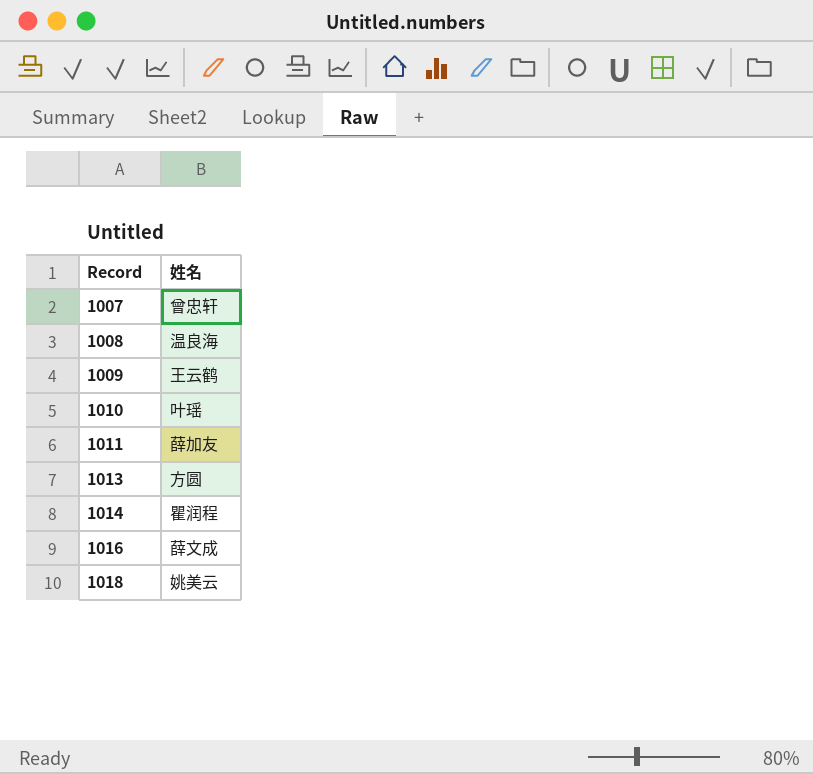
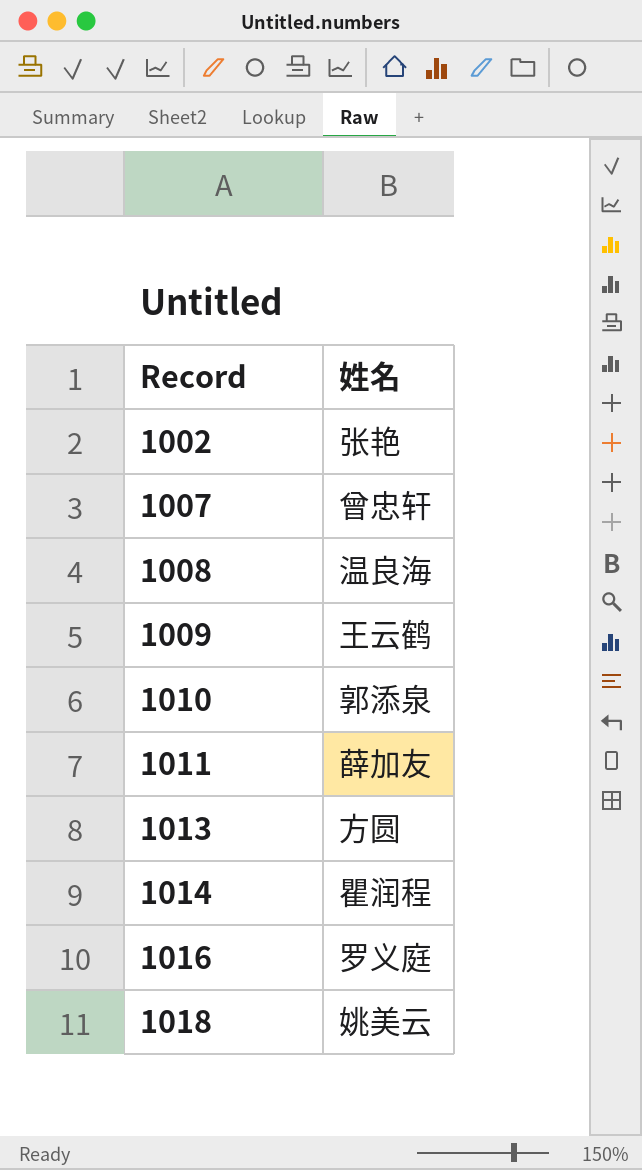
row 1002: none -> 张艳
1010 | 姓名: 叶瑶 -> 郭添泉
1016 | 姓名: 薛文成 -> 罗义庭

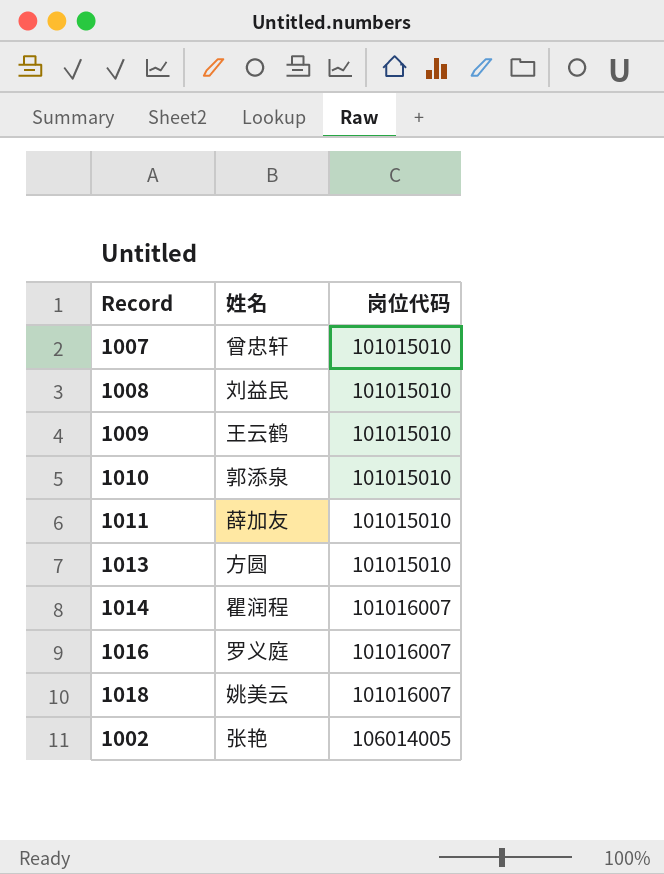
row order: Record ascending -> 岗位代码 ascending
column 岗位代码 | position: none -> 3
1008 | 姓名: 温良海 -> 刘益民

